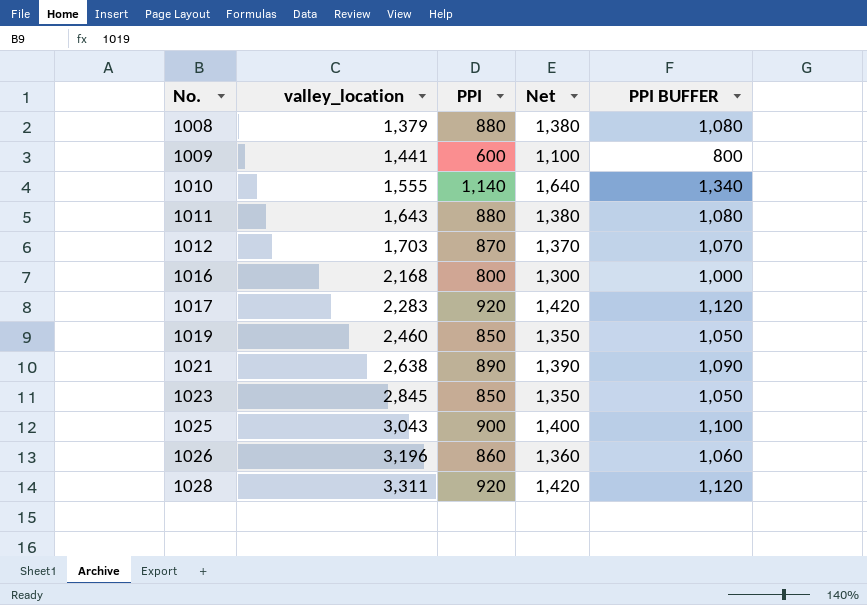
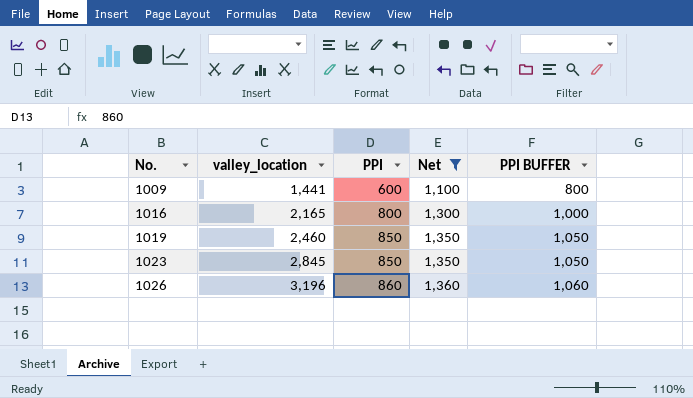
filter: none -> Net <= 1,360
1016 | valley_location: 2,168 -> 2,165

